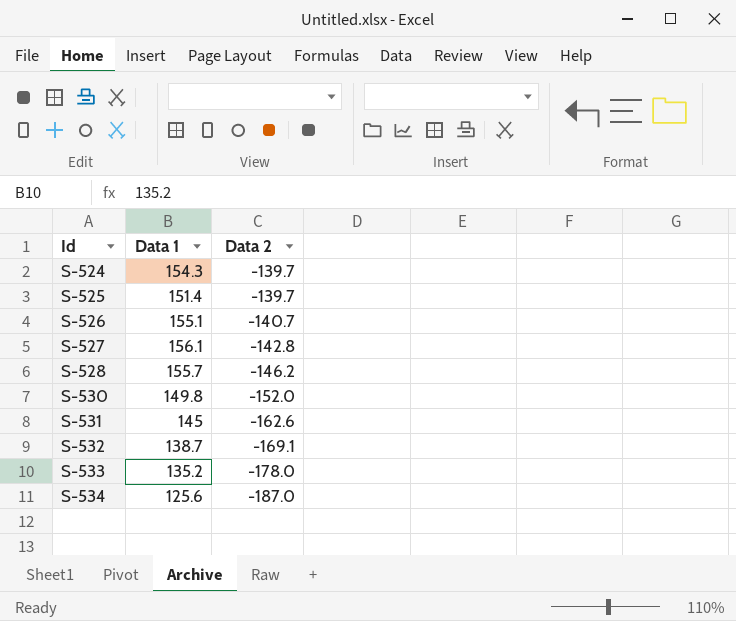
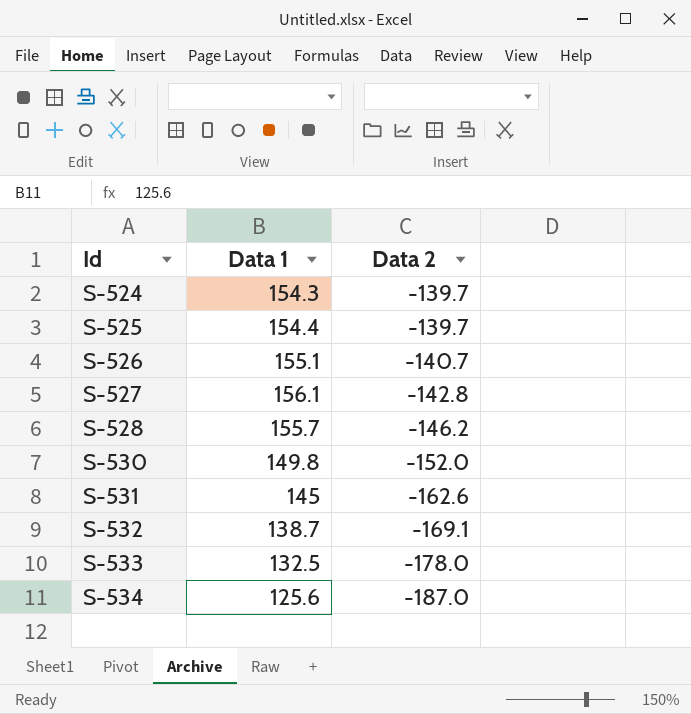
S-525 | Data 1: 151.4 -> 154.4
S-533 | Data 1: 135.2 -> 132.5

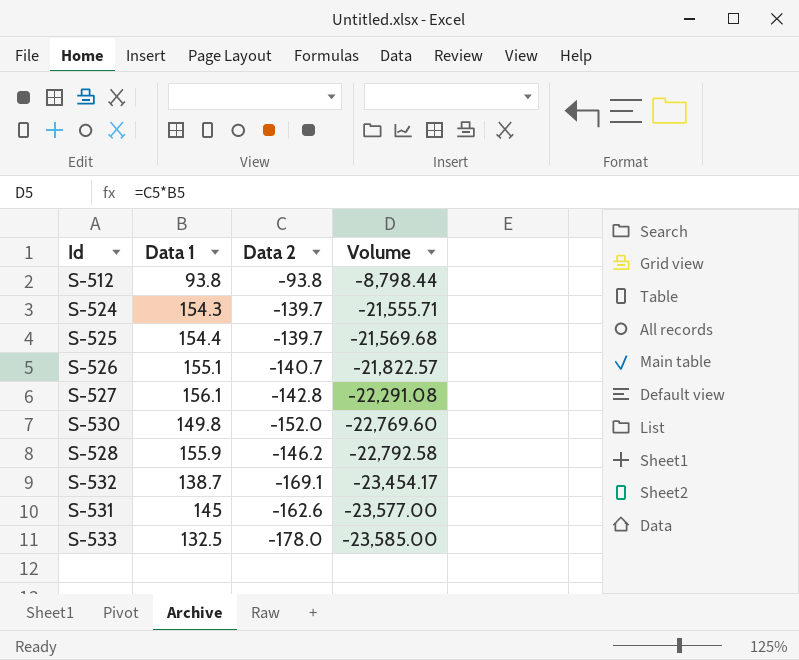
row order: Id ascending -> Volume descending
column Volume | formula: none -> [Data 1] * [Data 2]
row S-534: 125.6 | -187.0 -> none
row S-512: none -> 93.8 | -93.8 | -8,798.44
S-528 | Data 1: 155.7 -> 155.9

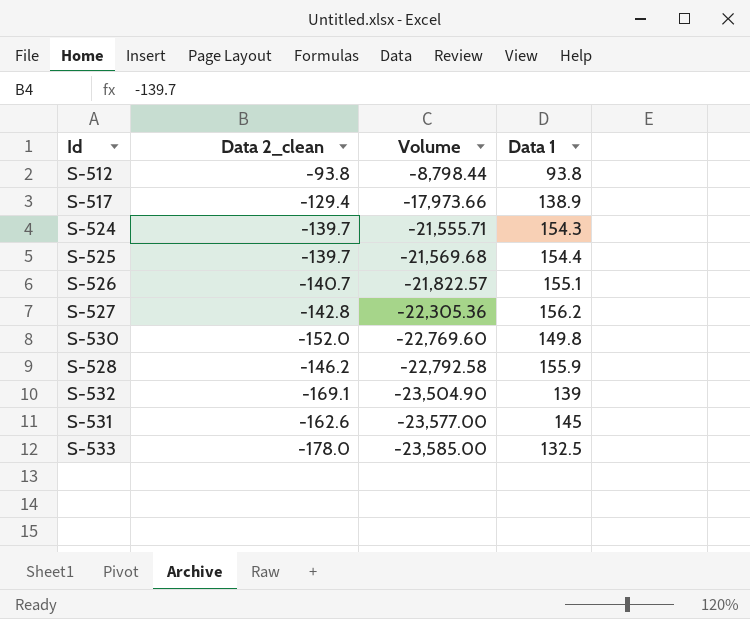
column name: Data 2 -> Data 2_clean
column Data 1 | position: 2 -> 4
row S-517: none -> -129.4 | -17,973.66 | 138.9
S-527 | Volume: -22,291.08 -> -22,305.36
S-527 | Data 1: 156.1 -> 156.2
S-532 | Volume: -23,454.17 -> -23,504.90
S-532 | Data 1: 138.7 -> 139

